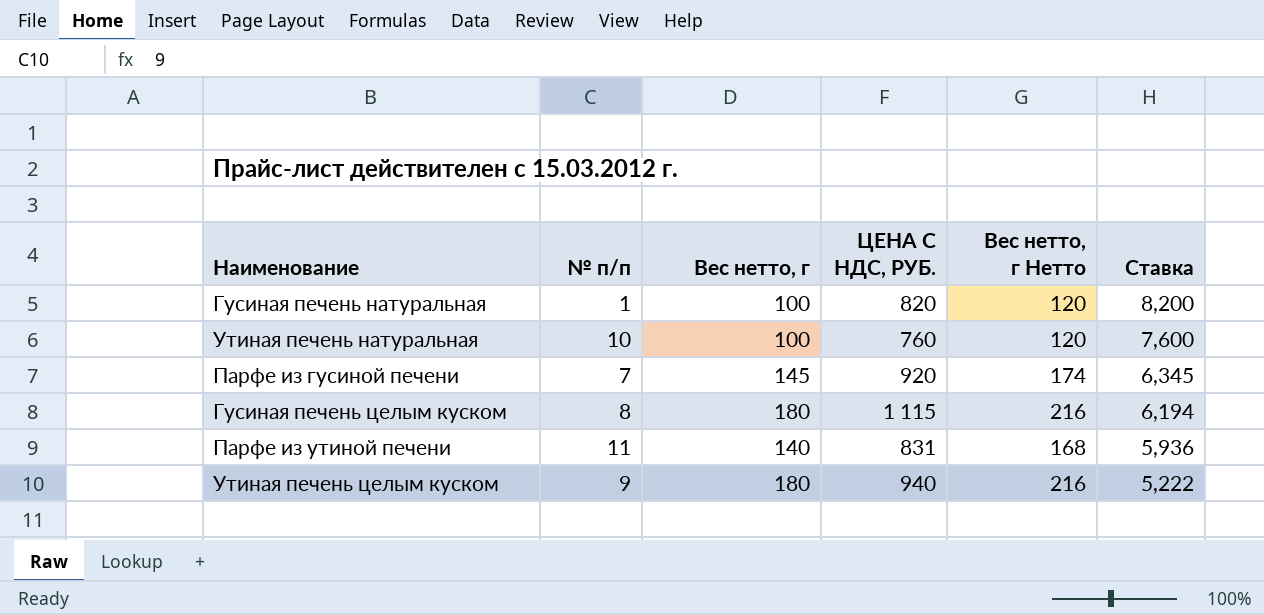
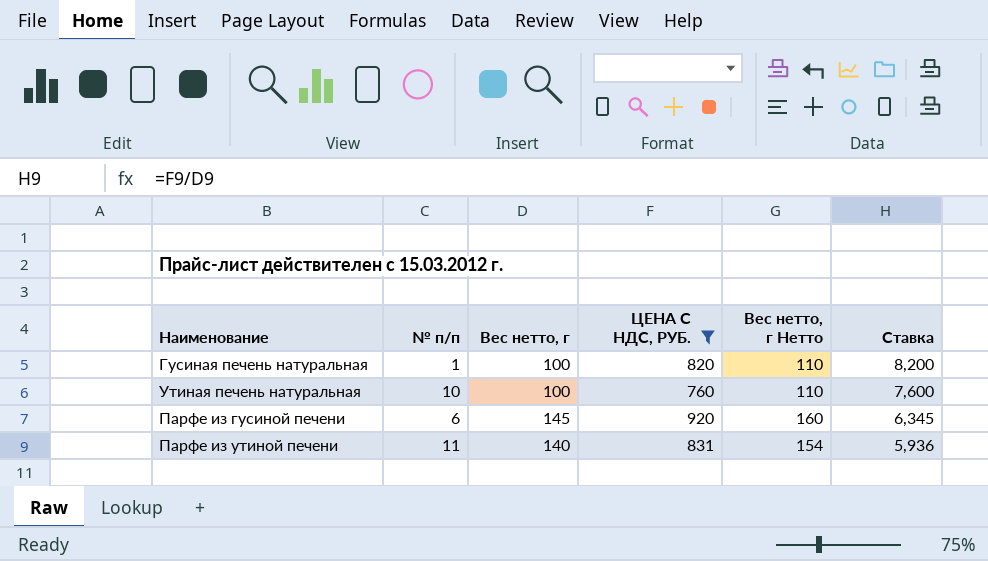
filter: none -> ЦЕНА С НДС, РУБ. <= 920
column Вес нетто, г Нетто | formula: [Вес нетто, г] * 1,2 -> [Вес нетто, г] * 1,1
Парфе из гусиной печени | № п/п: 7 -> 6

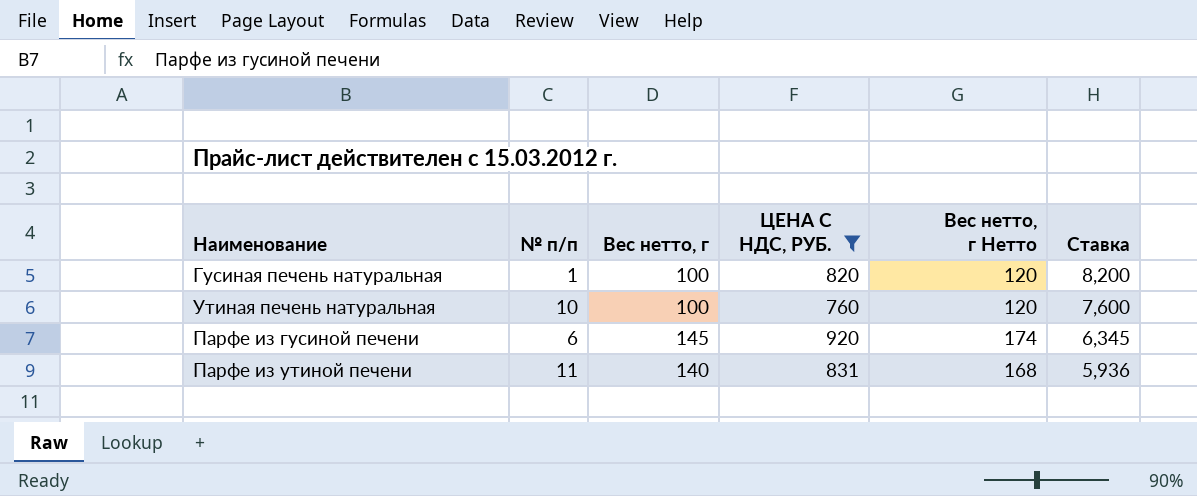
column Вес нетто, г Нетто | formula: [Вес нетто, г] * 1,1 -> [Вес нетто, г] * 1,2

